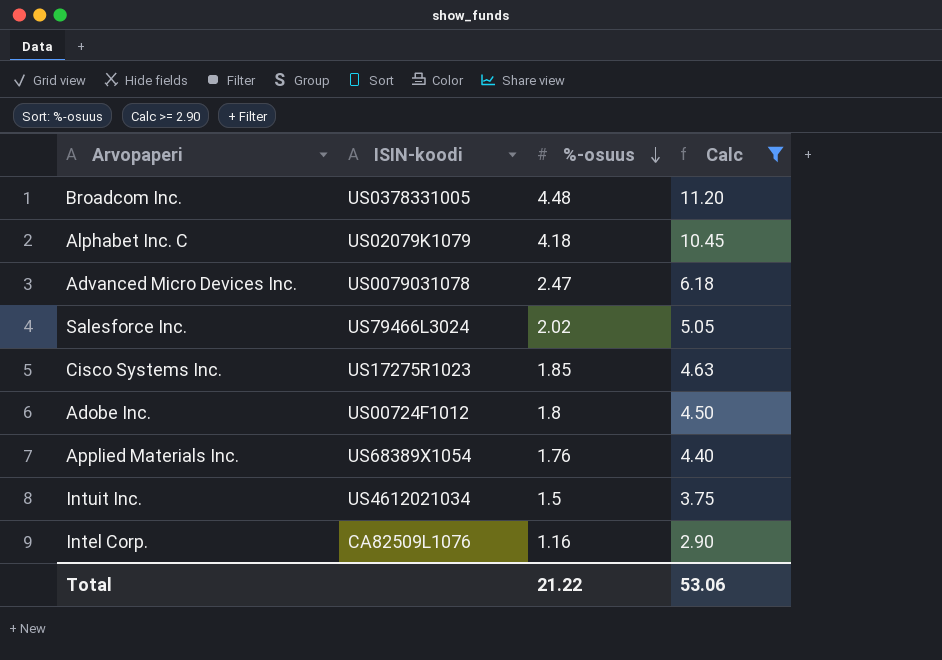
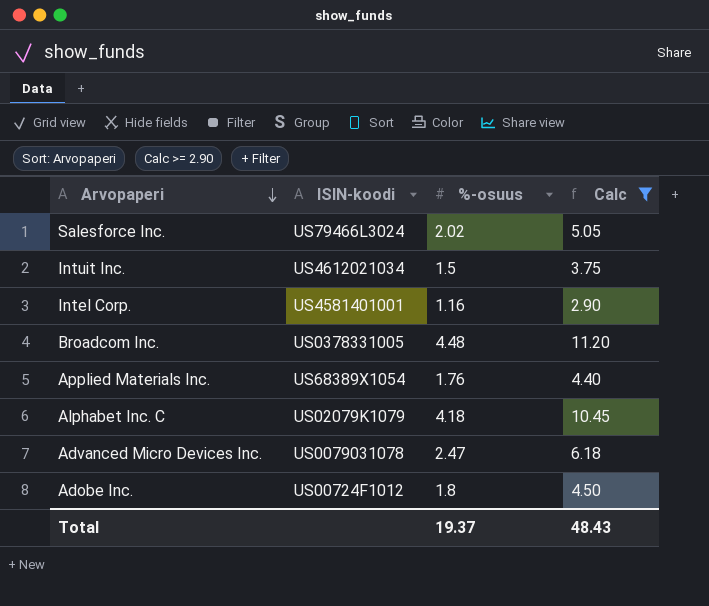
row order: %-osuus descending -> Arvopaperi descending
row Cisco Systems Inc.: US17275R1023 | 1.85 | 4.63 -> none
Intel Corp. | ISIN-koodi: CA82509L1076 -> US4581401001
Total | %-osuus: 21.22 -> 19.37
Total | Calc: 53.06 -> 48.43

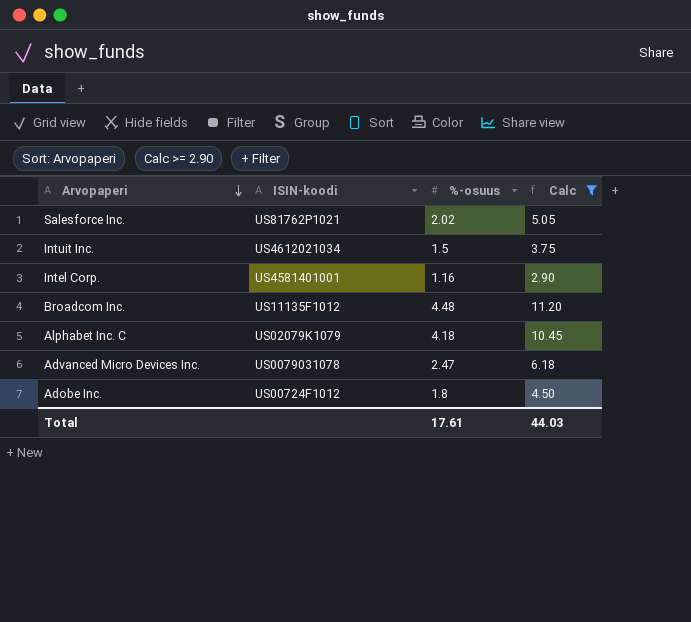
row Applied Materials Inc.: US68389X1054 | 1.76 | 4.40 -> none
Salesforce Inc. | ISIN-koodi: US79466L3024 -> US81762P1021
Broadcom Inc. | ISIN-koodi: US0378331005 -> US11135F1012
Total | %-osuus: 19.37 -> 17.61
Total | Calc: 48.43 -> 44.03

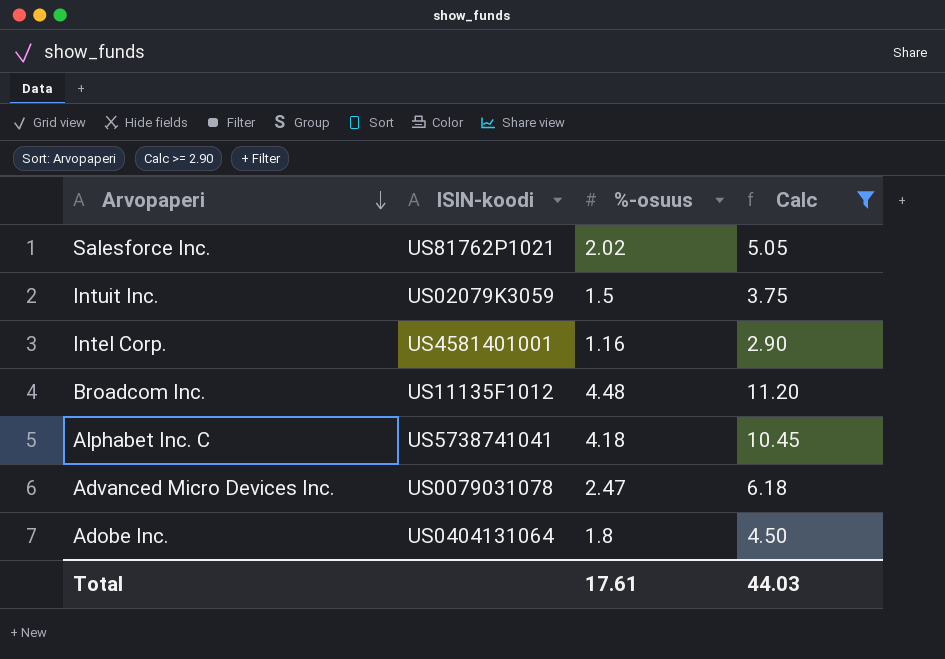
Intuit Inc. | ISIN-koodi: US4612021034 -> US02079K3059
Alphabet Inc. C | ISIN-koodi: US02079K1079 -> US5738741041
Adobe Inc. | ISIN-koodi: US00724F1012 -> US0404131064

